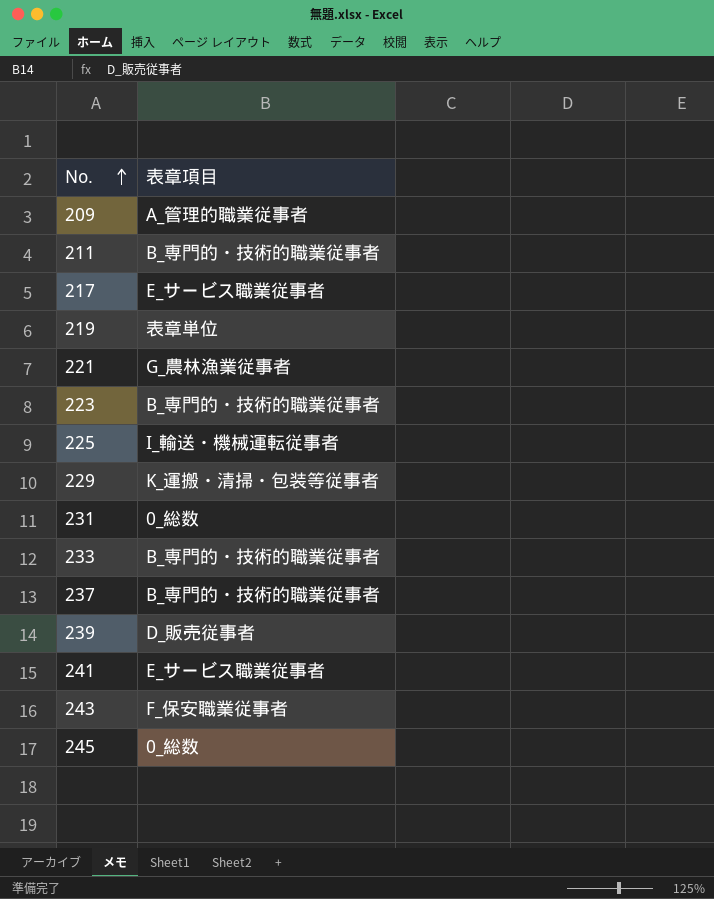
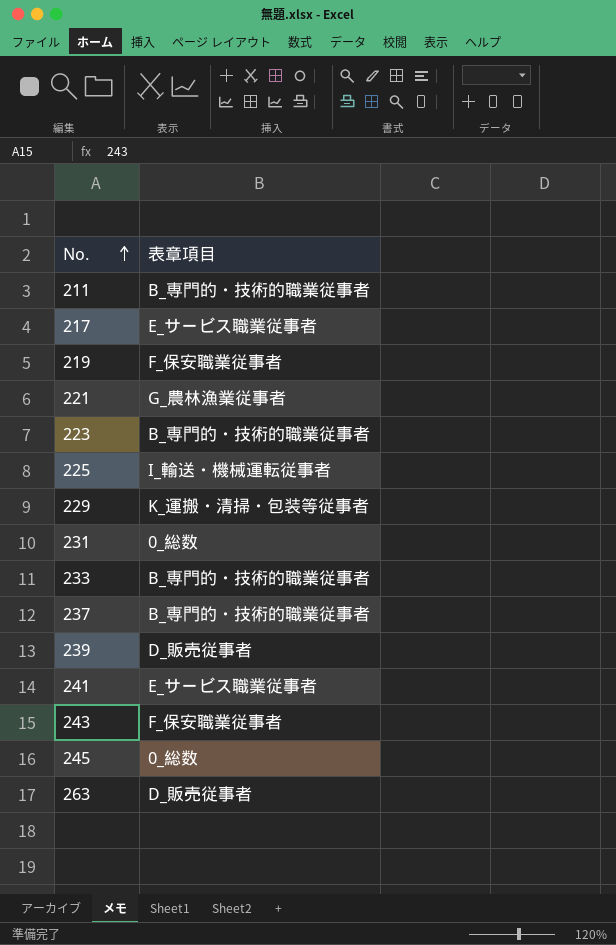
row 209: A_管理的職業従事者 -> none
219 | 表章項目: 表章単位 -> F_保安職業従事者
row 263: none -> D_販売従事者

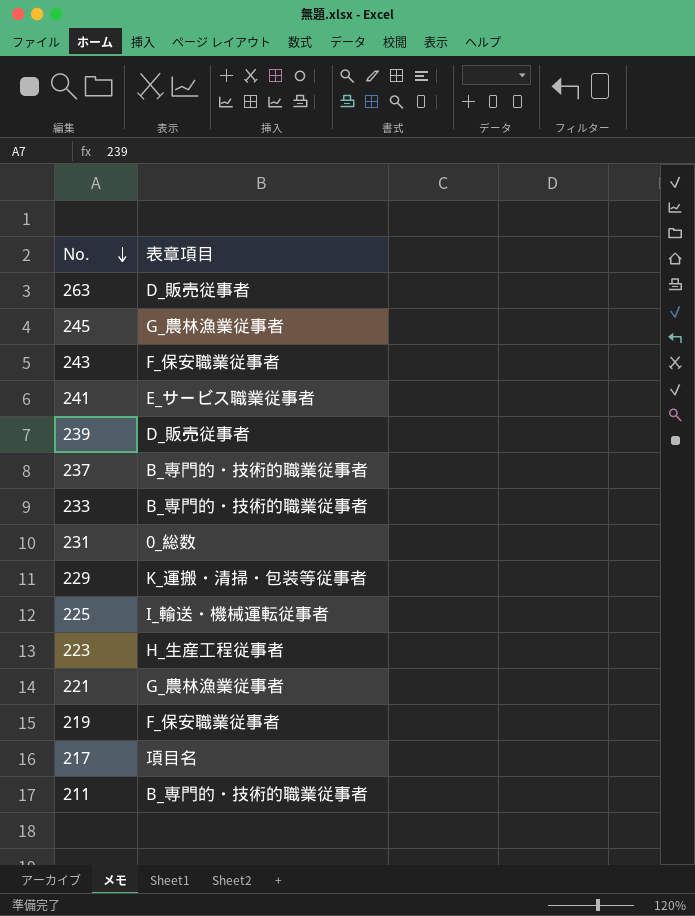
row order: No. ascending -> No. descending
245 | 表章項目: 0_総数 -> G_農林漁業従事者
223 | 表章項目: B_専門的・技術的職業従事者 -> H_生産工程従事者
217 | 表章項目: E_サービス職業従事者 -> 項目名

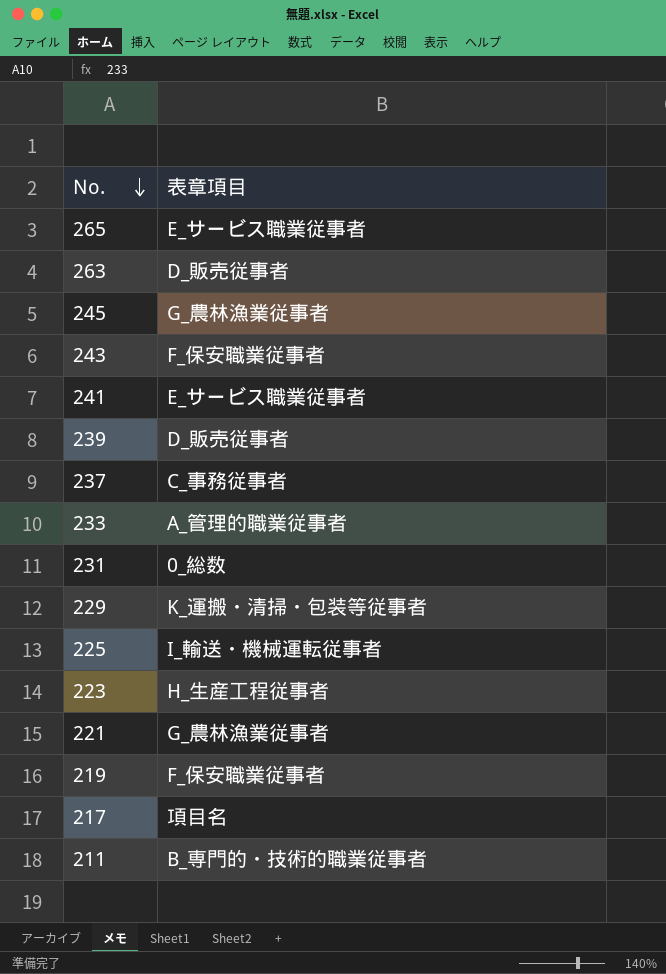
row 265: none -> E_サービス職業従事者
237 | 表章項目: B_専門的・技術的職業従事者 -> C_事務従事者
233 | 表章項目: B_専門的・技術的職業従事者 -> A_管理的職業従事者

